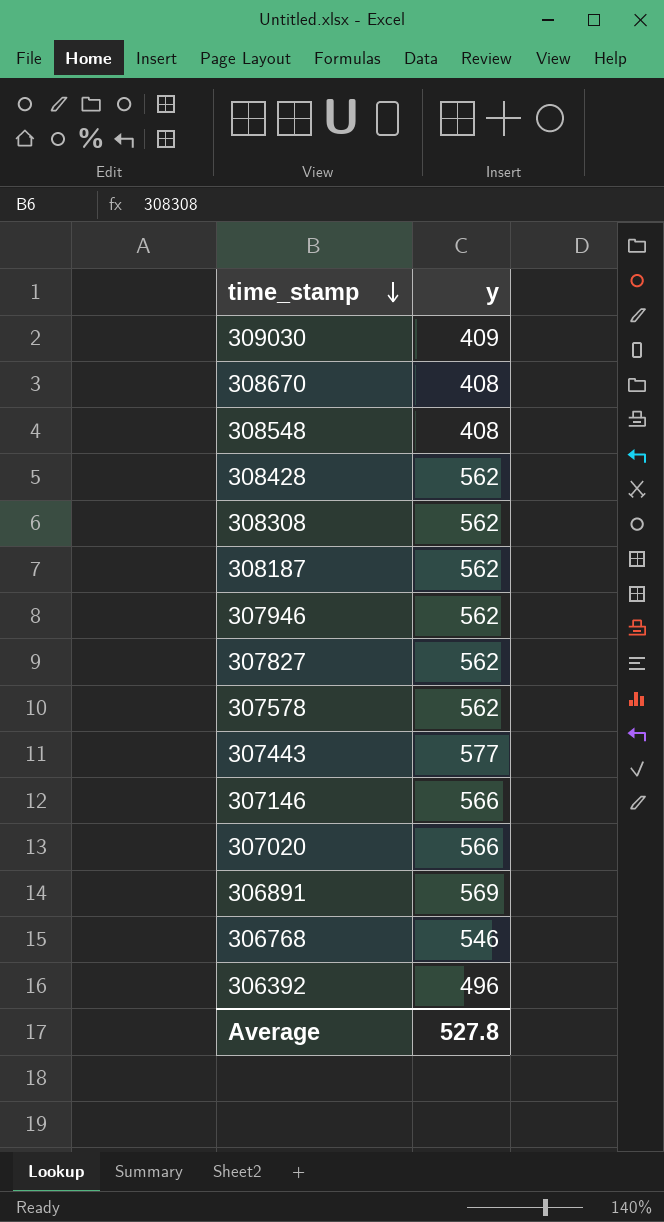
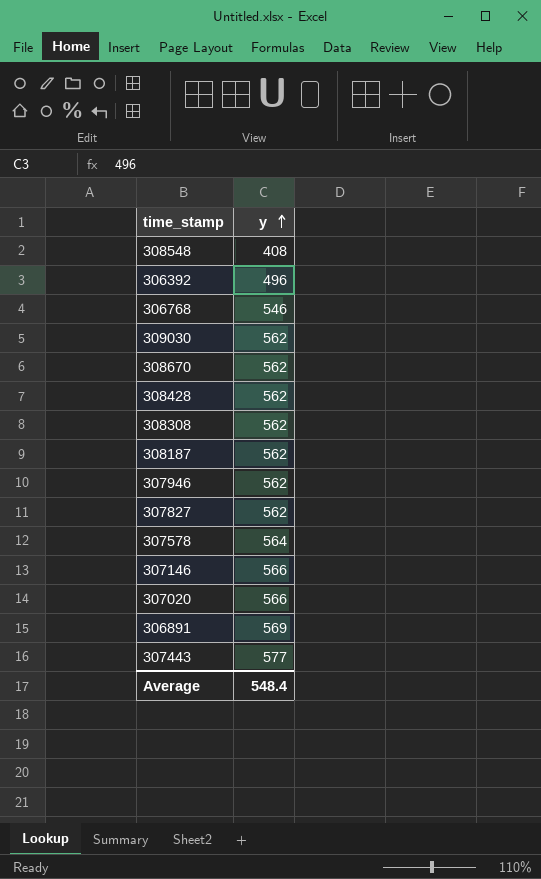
row order: time_stamp descending -> y ascending
309030 | y: 409 -> 562
308670 | y: 408 -> 562
307578 | y: 562 -> 564
Average | y: 527.8 -> 548.4

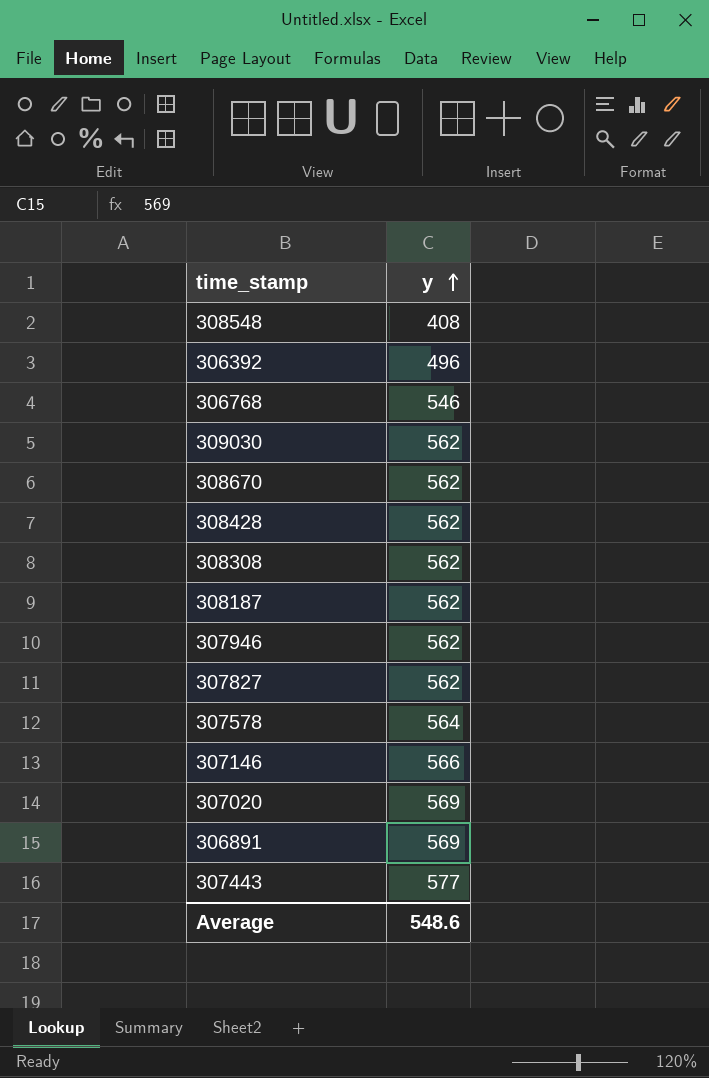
307020 | y: 566 -> 569
Average | y: 548.4 -> 548.6

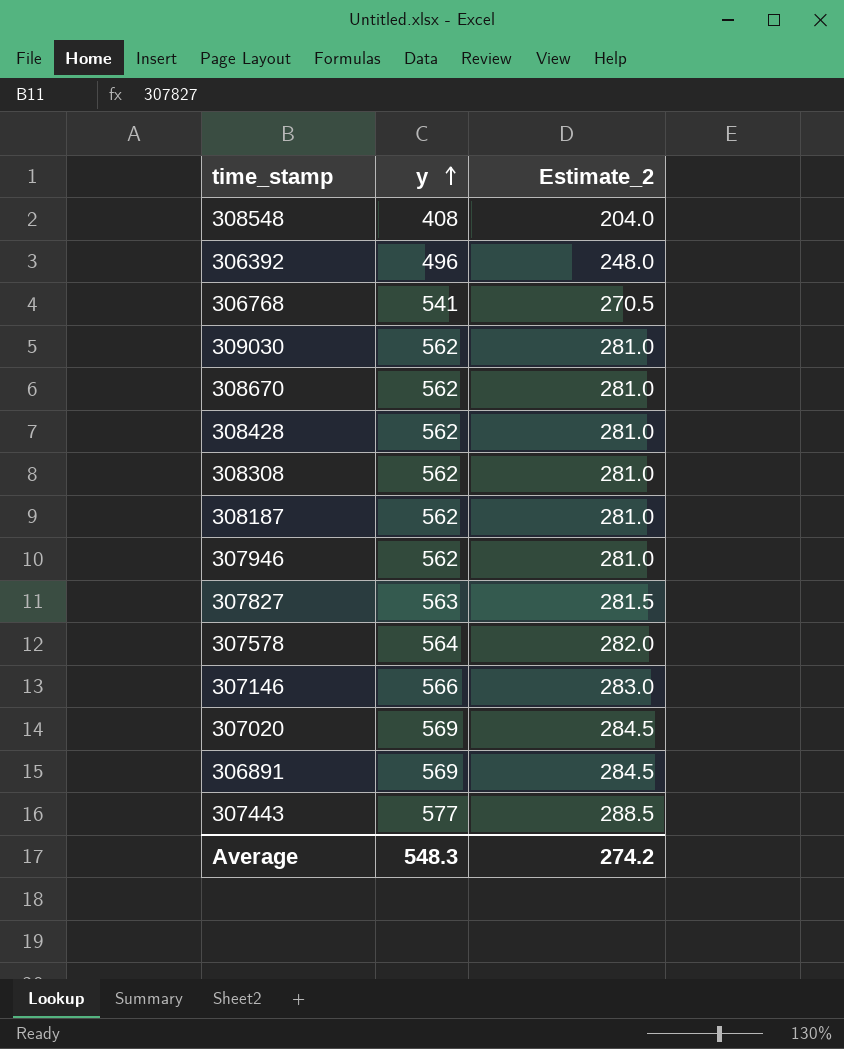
column Estimate_2 | formula: none -> [y] * 0.5
306768 | y: 546 -> 541
307827 | y: 562 -> 563
Average | y: 548.6 -> 548.3

